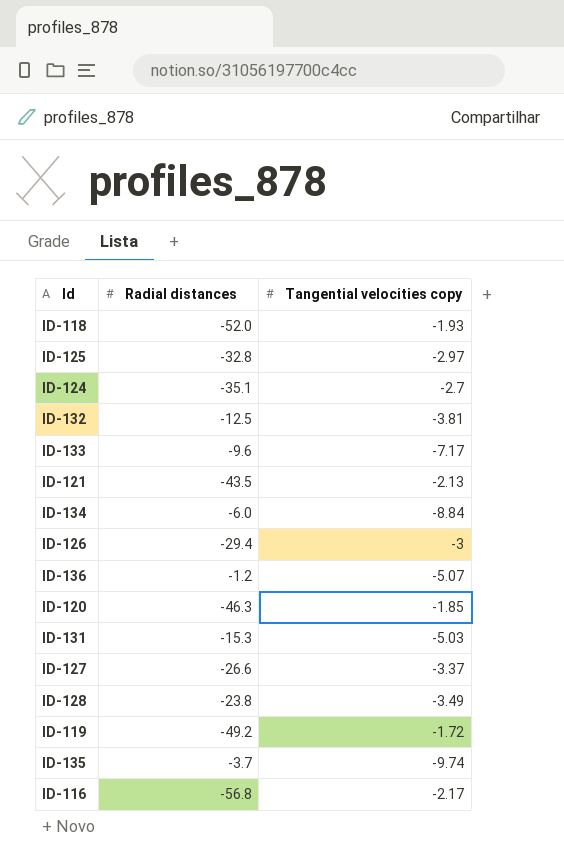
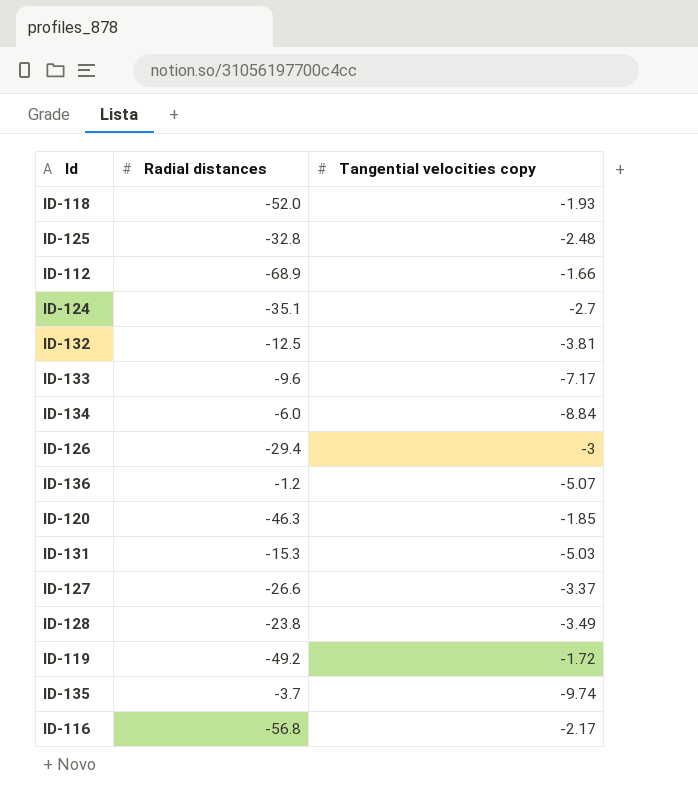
row ID-121: -43.5 | -2.13 -> none
ID-125 | Tangential velocities copy: -2.97 -> -2.48
row ID-112: none -> -68.9 | -1.66

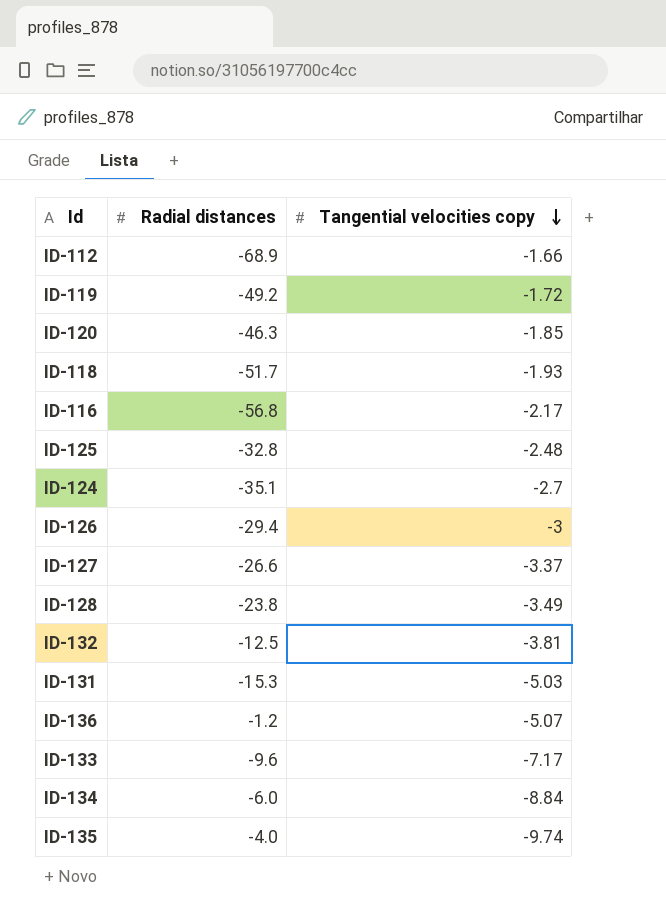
row order: none -> Tangential velocities copy descending
ID-118 | Radial distances: -52.0 -> -51.7
ID-135 | Radial distances: -3.7 -> -4.0

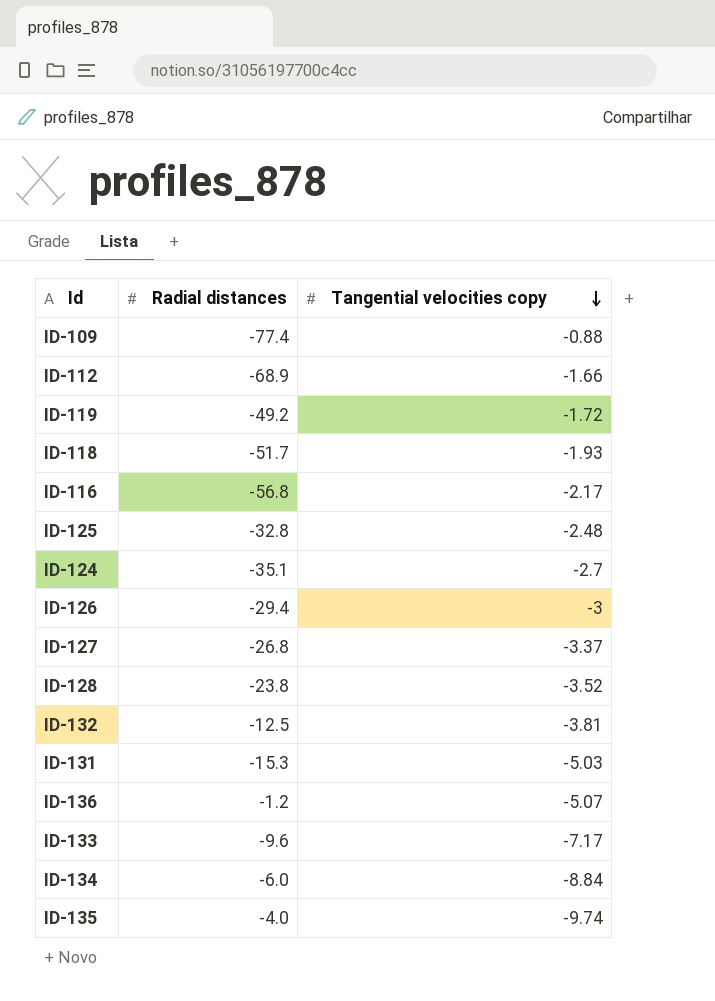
row ID-120: -46.3 | -1.85 -> none
row ID-109: none -> -77.4 | -0.88
ID-127 | Radial distances: -26.6 -> -26.8
ID-128 | Tangential velocities copy: -3.49 -> -3.52

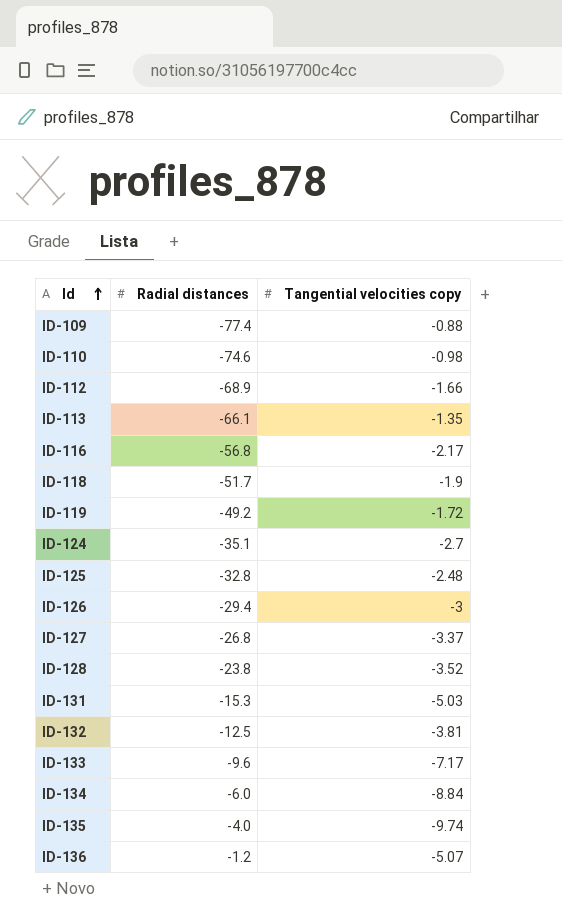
row order: Tangential velocities copy descending -> Id ascending
row ID-110: none -> -74.6 | -0.98
row ID-113: none -> -66.1 | -1.35
ID-118 | Tangential velocities copy: -1.93 -> -1.9

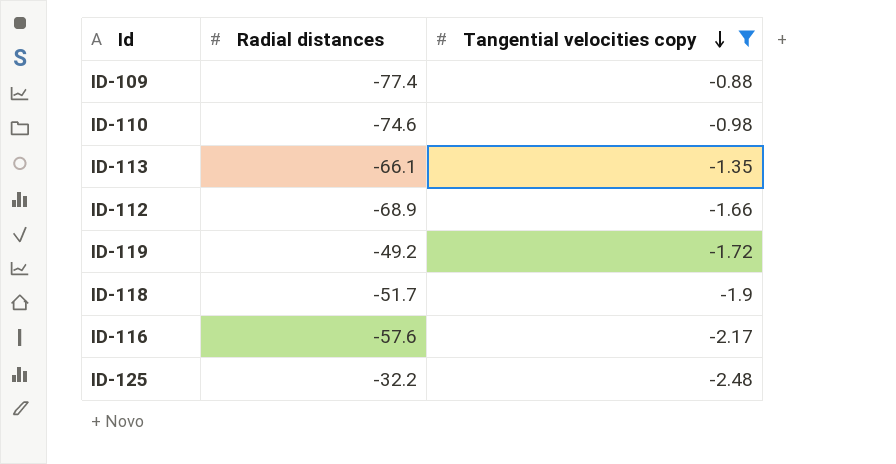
filter: none -> Tangential velocities copy >= -2.48
row order: Id ascending -> Tangential velocities copy descending
ID-116 | Radial distances: -56.8 -> -57.6
ID-125 | Radial distances: -32.8 -> -32.2

